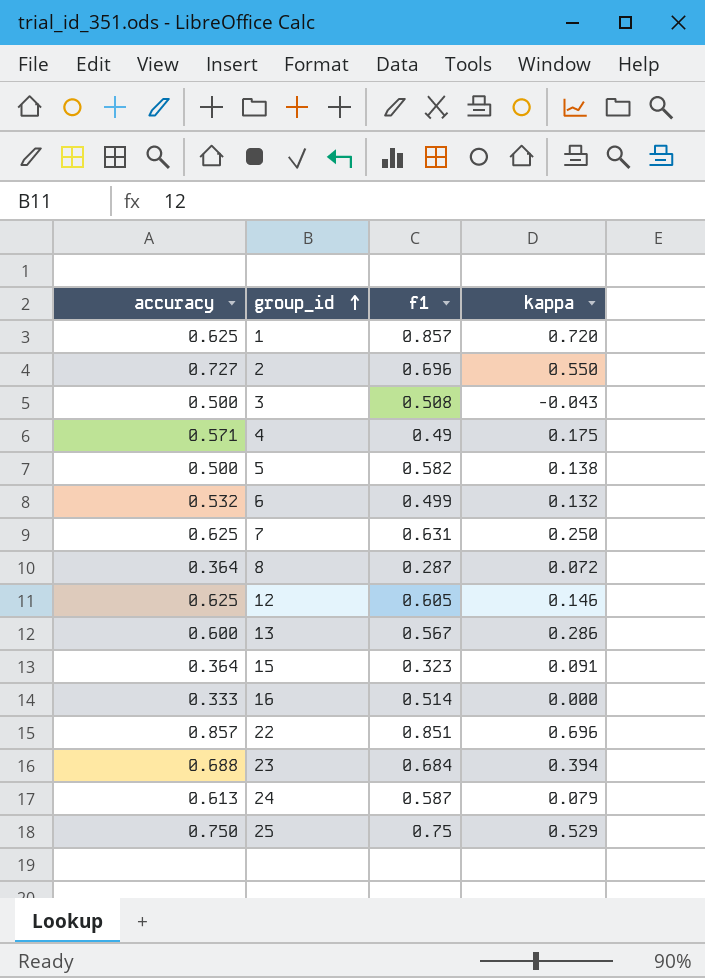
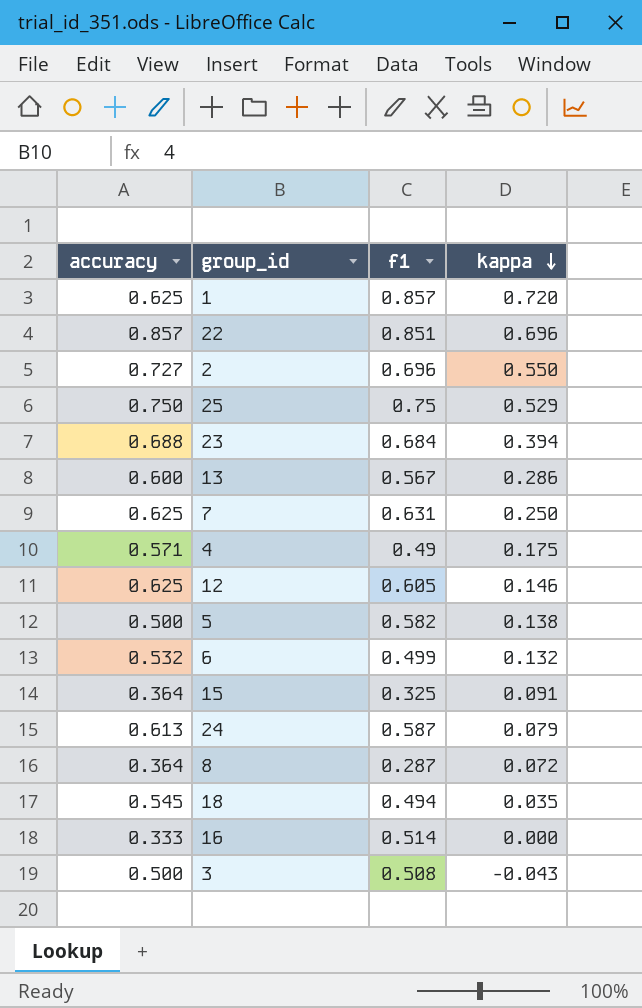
row order: group_id ascending -> kappa descending
15 | f1: 0.323 -> 0.325
row 18: none -> 0.545 | 0.494 | 0.035

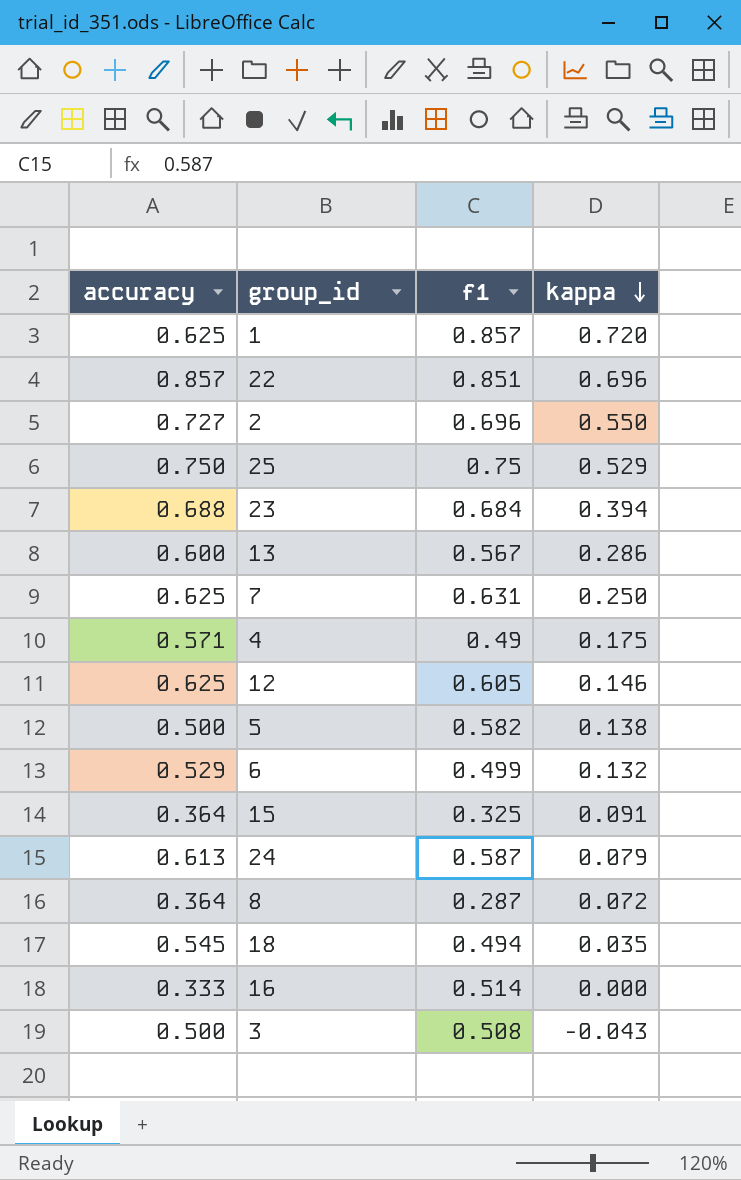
6 | accuracy: 0.532 -> 0.529

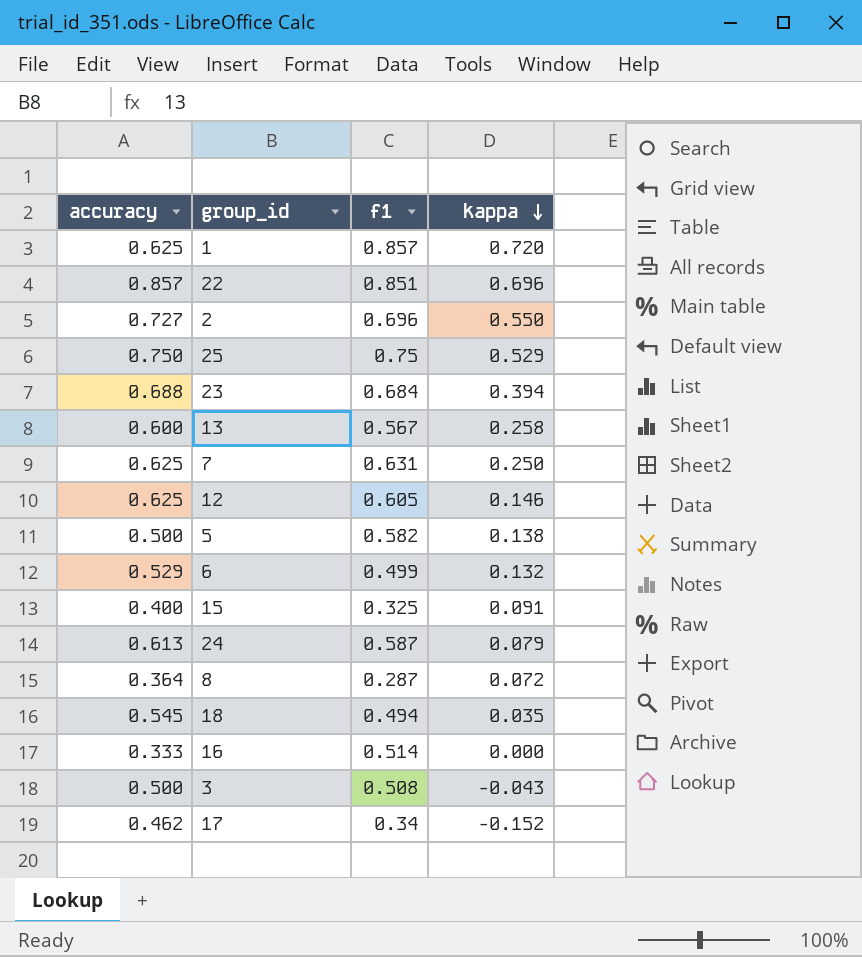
row 4: 0.571 | 0.49 | 0.175 -> none
13 | kappa: 0.286 -> 0.258
15 | accuracy: 0.364 -> 0.400
row 17: none -> 0.462 | 0.34 | -0.152

